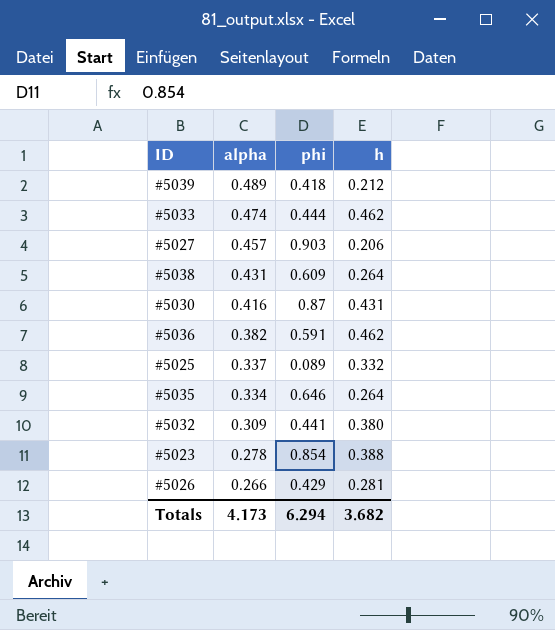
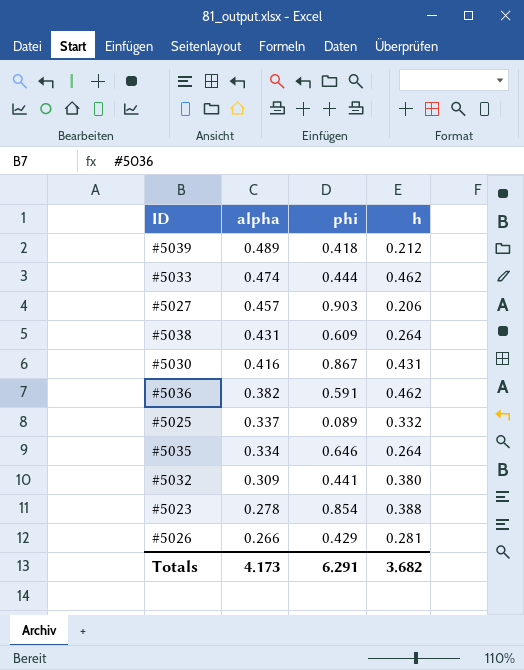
#5030 | phi: 0.87 -> 0.867
Totals | phi: 6.294 -> 6.291

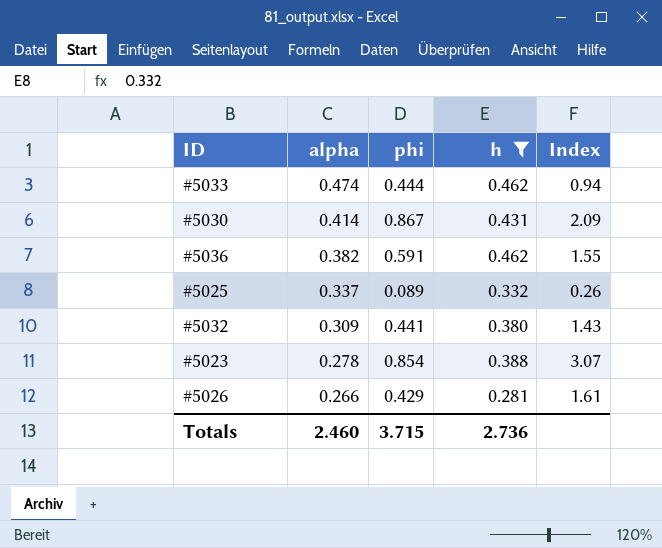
filter: none -> h >= 0.281
column Index | formula: none -> [phi] / [alpha]
#5030 | alpha: 0.416 -> 0.414
Totals | alpha: 4.173 -> 2.460
Totals | phi: 6.291 -> 3.715
Totals | h: 3.682 -> 2.736

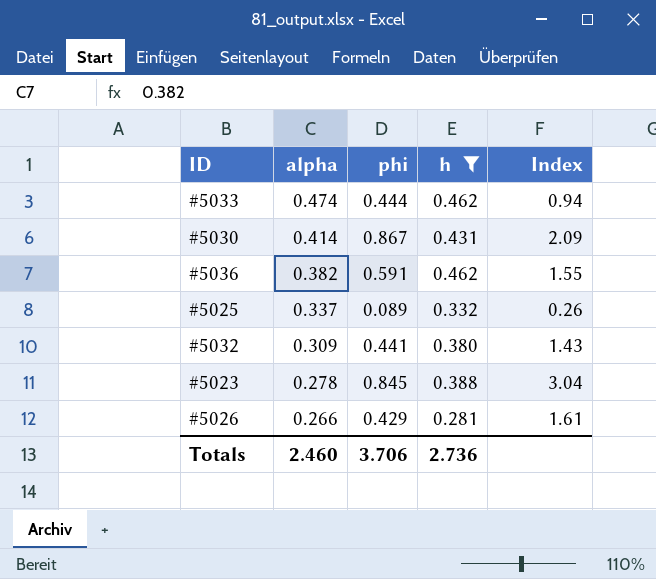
#5023 | phi: 0.854 -> 0.845
#5023 | Index: 3.07 -> 3.04
Totals | phi: 3.715 -> 3.706

